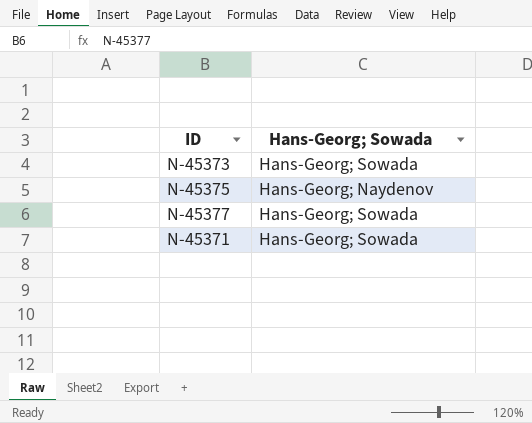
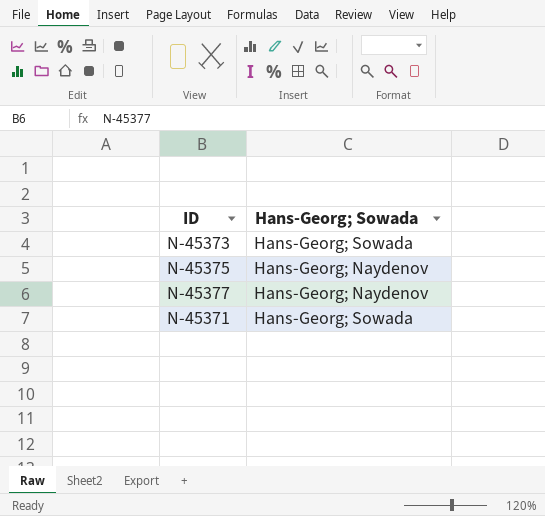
N-45377 | Hans-Georg; Sowada: Hans-Georg; Sowada -> Hans-Georg; Naydenov

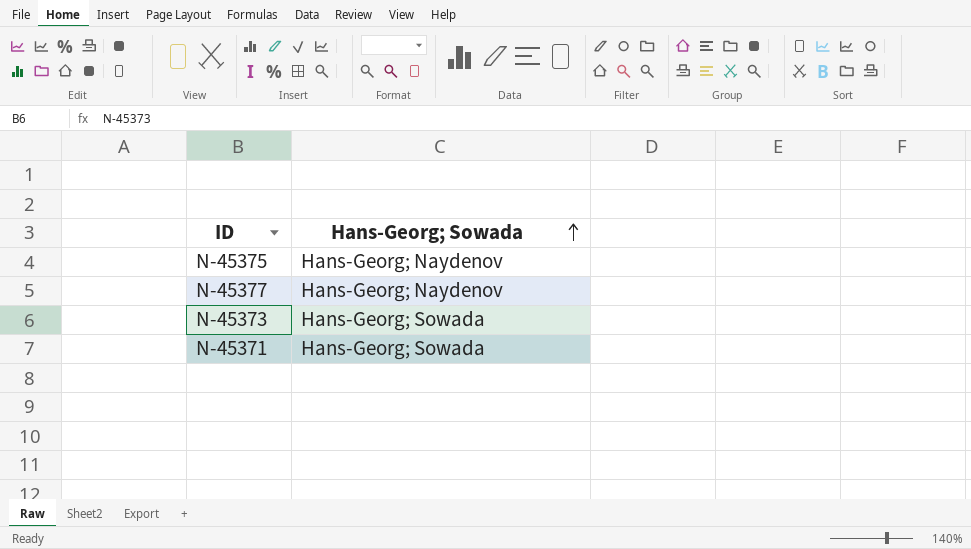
row order: none -> Hans-Georg; Sowada ascending

